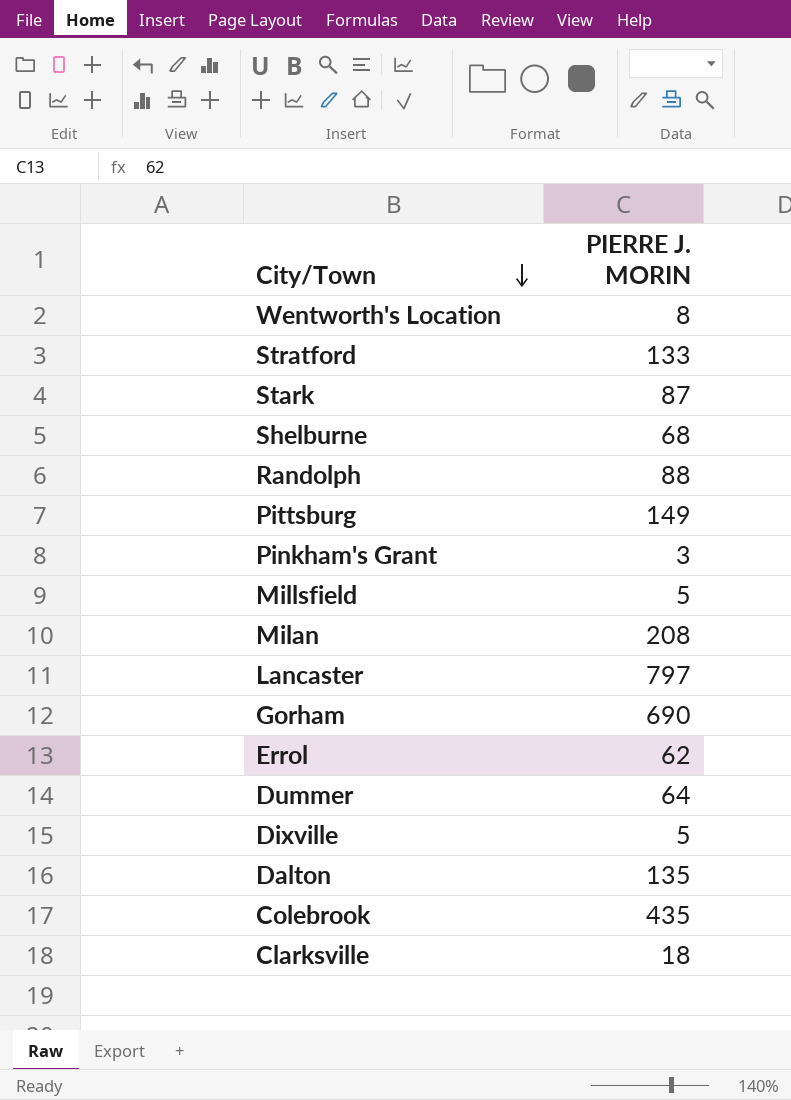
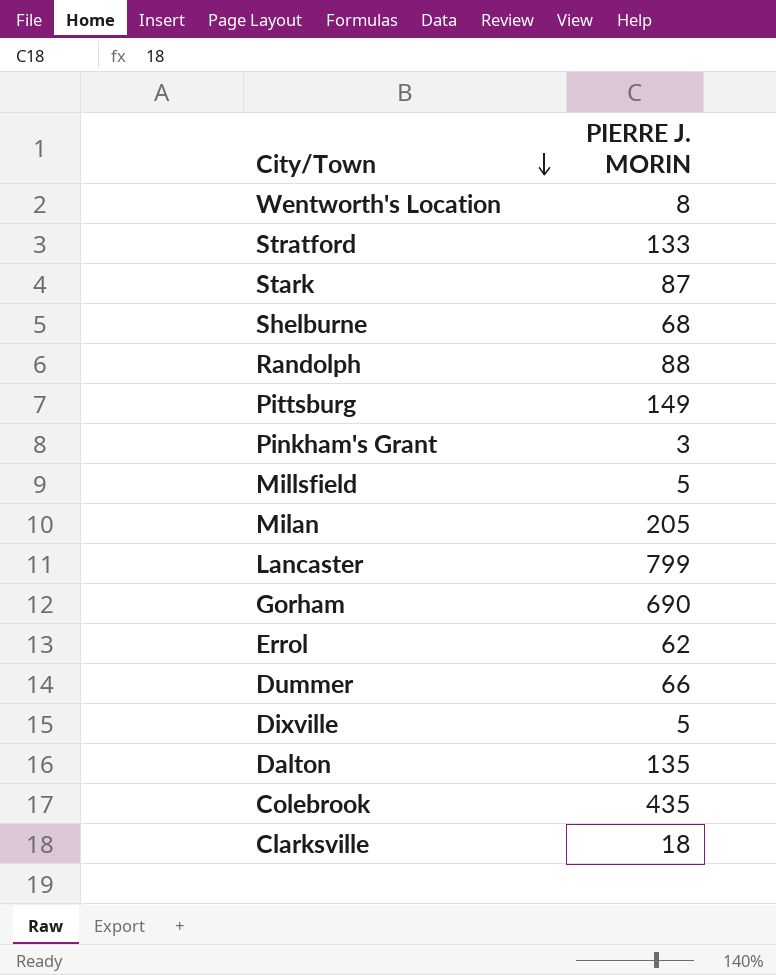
Milan | PIERRE J. MORIN: 208 -> 205
Lancaster | PIERRE J. MORIN: 797 -> 799
Dummer | PIERRE J. MORIN: 64 -> 66

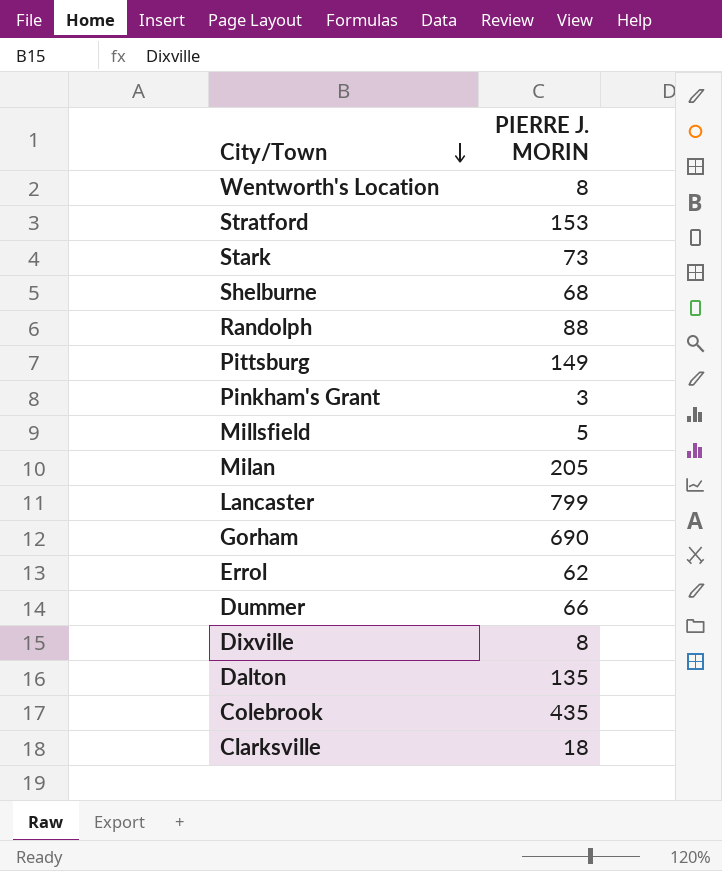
Stratford | PIERRE J. MORIN: 133 -> 153
Stark | PIERRE J. MORIN: 87 -> 73
Dixville | PIERRE J. MORIN: 5 -> 8

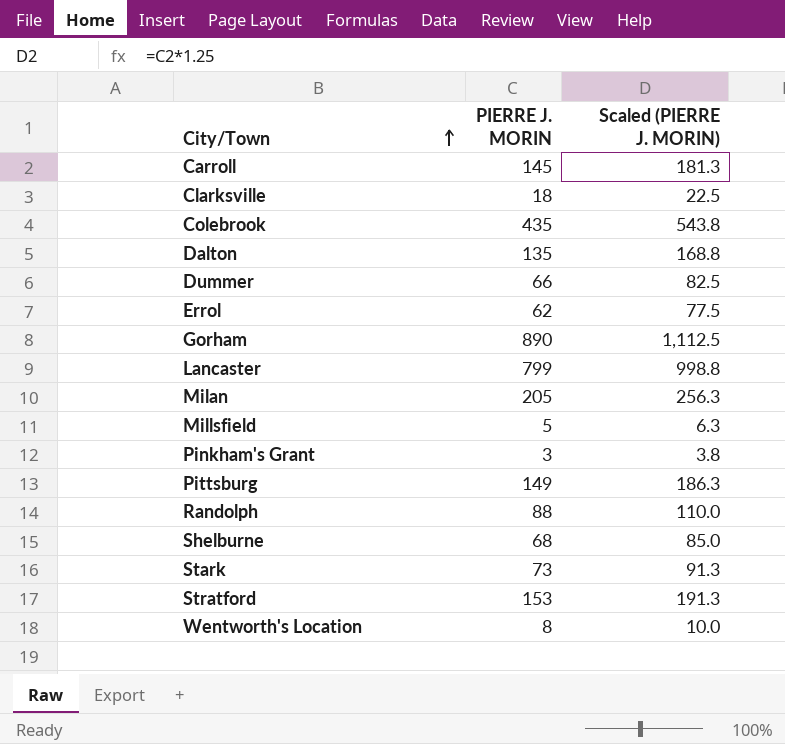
row order: City/Town descending -> City/Town ascending
column Scaled (PIERRE J. MORIN) | formula: none -> [PIERRE J. MORIN] * 1.25
row Dixville: 8 -> none
row Carroll: none -> 145 | 181.3
Gorham | PIERRE J. MORIN: 690 -> 890

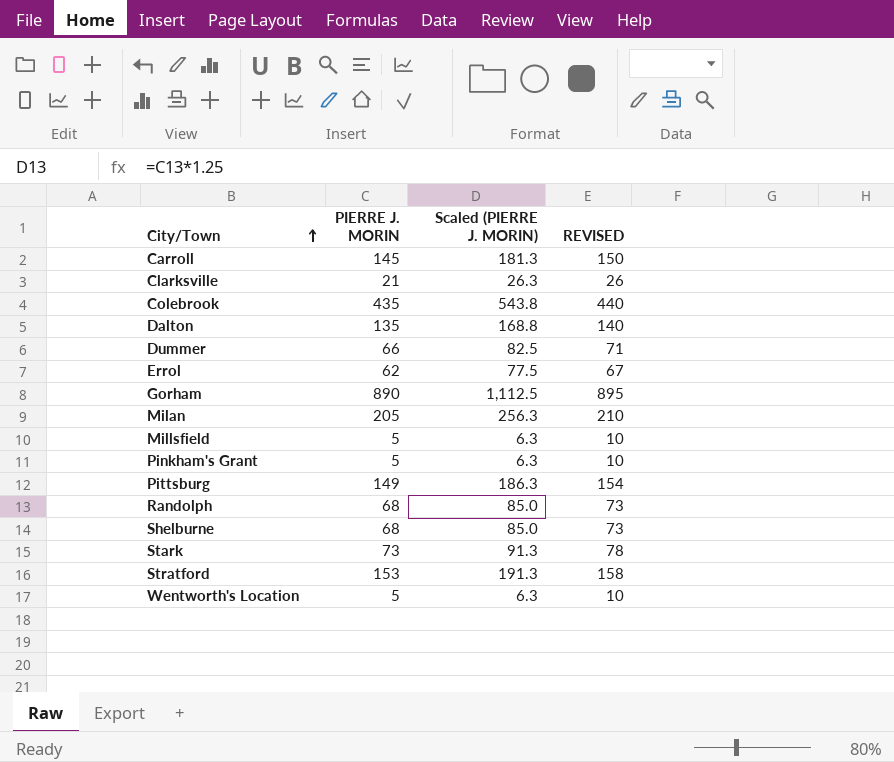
column REVISED | formula: none -> [PIERRE J. MORIN] + 5
row Lancaster: 799 | 998.8 -> none
Clarksville | PIERRE J. MORIN: 18 -> 21
Clarksville | Scaled (PIERRE J. MORIN): 22.5 -> 26.3
Pinkham's Grant | PIERRE J. MORIN: 3 -> 5
Pinkham's Grant | Scaled (PIERRE J. MORIN): 3.8 -> 6.3
Randolph | PIERRE J. MORIN: 88 -> 68
Randolph | Scaled (PIERRE J. MORIN): 110.0 -> 85.0
Wentworth's Location | PIERRE J. MORIN: 8 -> 5
Wentworth's Location | Scaled (PIERRE J. MORIN): 10.0 -> 6.3

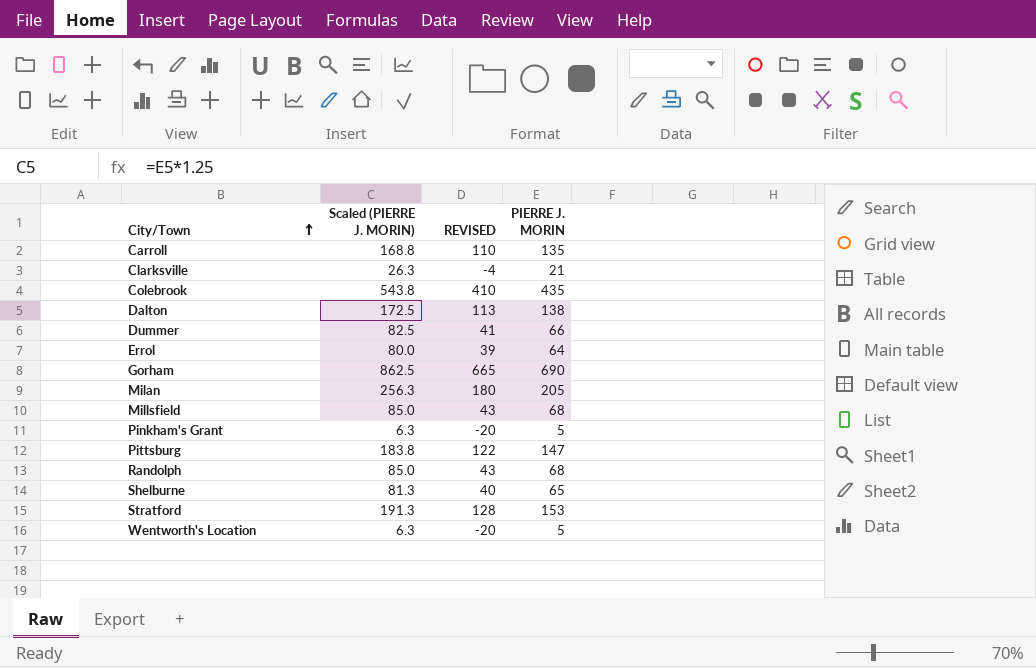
column REVISED | formula: [PIERRE J. MORIN] + 5 -> [PIERRE J. MORIN] - 25
column PIERRE J. MORIN | position: 2 -> 4
row Stark: 73 | 91.3 | 78 -> none
Carroll | Scaled (PIERRE J. MORIN): 181.3 -> 168.8
Carroll | PIERRE J. MORIN: 145 -> 135
Dalton | Scaled (PIERRE J. MORIN): 168.8 -> 172.5
Dalton | PIERRE J. MORIN: 135 -> 138
Errol | Scaled (PIERRE J. MORIN): 77.5 -> 80.0
Errol | PIERRE J. MORIN: 62 -> 64
Gorham | Scaled (PIERRE J. MORIN): 1,112.5 -> 862.5
Gorham | PIERRE J. MORIN: 890 -> 690
Millsfield | Scaled (PIERRE J. MORIN): 6.3 -> 85.0
Millsfield | PIERRE J. MORIN: 5 -> 68
Pittsburg | Scaled (PIERRE J. MORIN): 186.3 -> 183.8
Pittsburg | PIERRE J. MORIN: 149 -> 147
Shelburne | Scaled (PIERRE J. MORIN): 85.0 -> 81.3
Shelburne | PIERRE J. MORIN: 68 -> 65

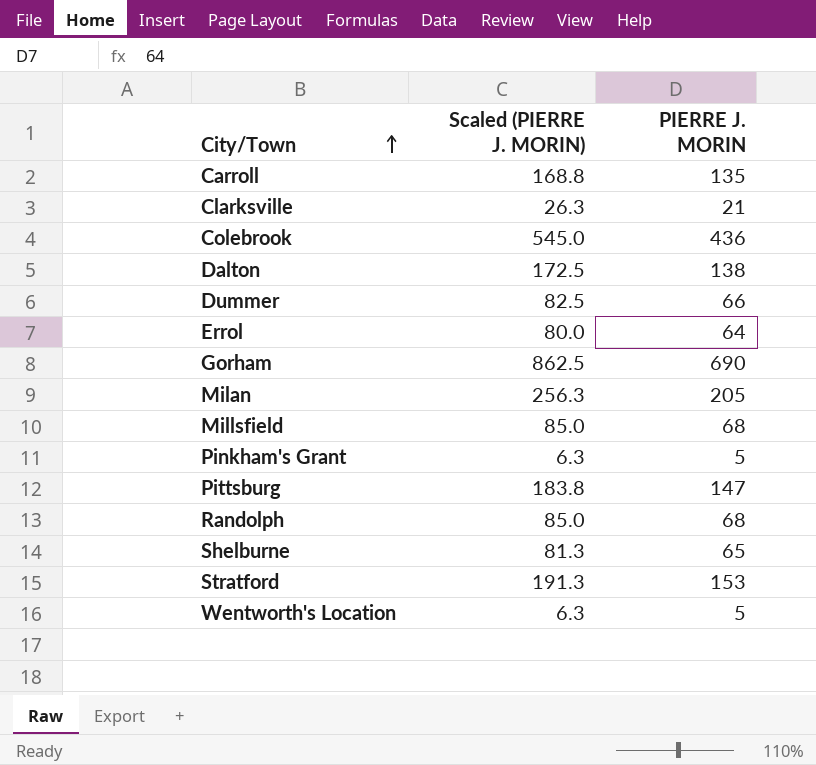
column REVISED | formula: [PIERRE J. MORIN] - 25 -> none
Colebrook | Scaled (PIERRE J. MORIN): 543.8 -> 545.0
Colebrook | PIERRE J. MORIN: 435 -> 436

